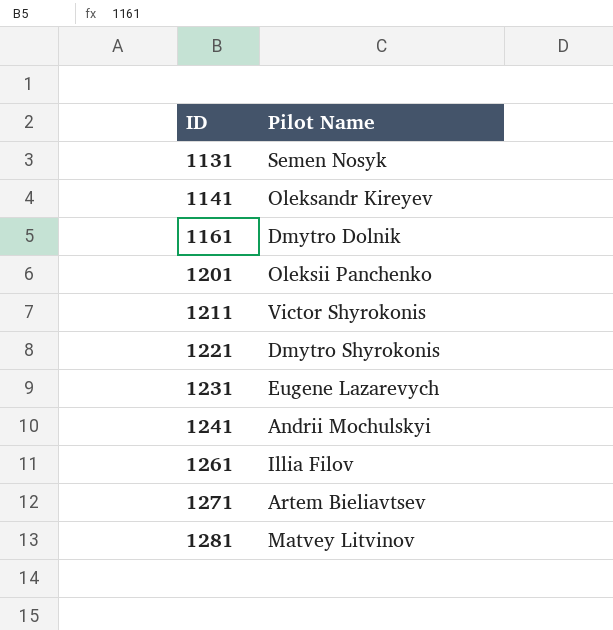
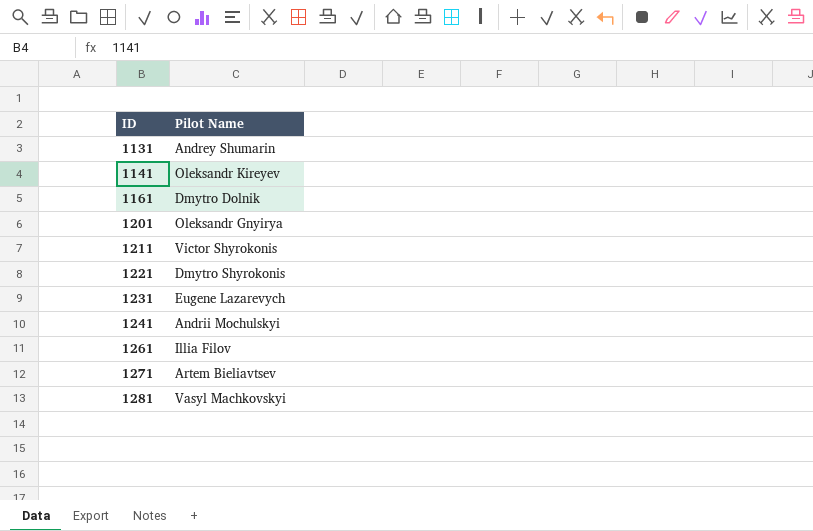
1131 | Pilot Name: Semen Nosyk -> Andrey Shumarin
1201 | Pilot Name: Oleksii Panchenko -> Oleksandr Gnyirya
1281 | Pilot Name: Matvey Litvinov -> Vasyl Machkovskyi

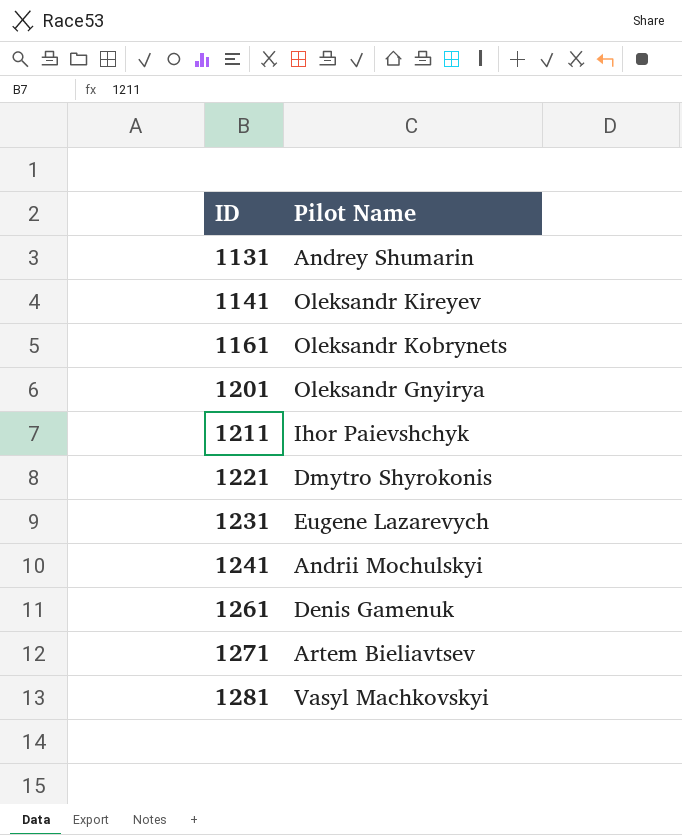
1161 | Pilot Name: Dmytro Dolnik -> Oleksandr Kobrynets
1211 | Pilot Name: Victor Shyrokonіs -> Ihor Paievshchyk
1261 | Pilot Name: Illia Filov -> Denis Gamenuk

